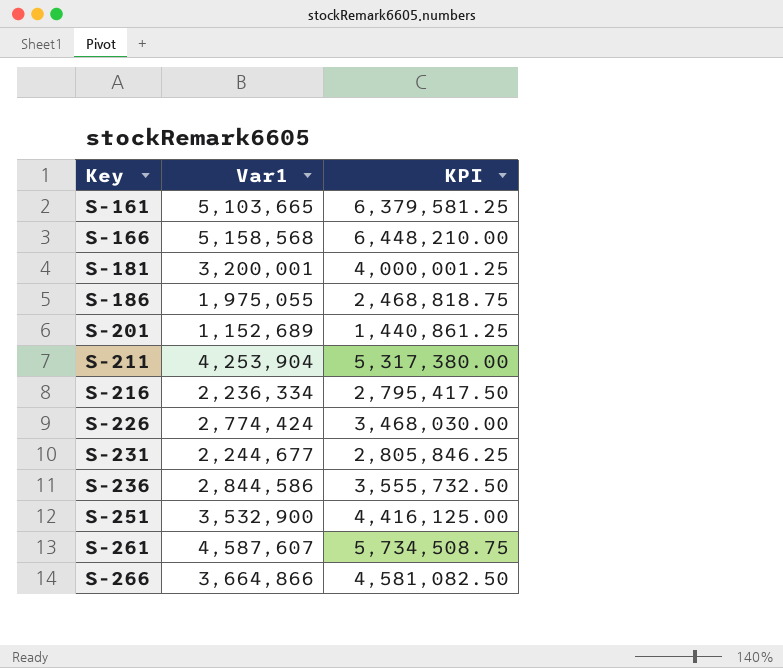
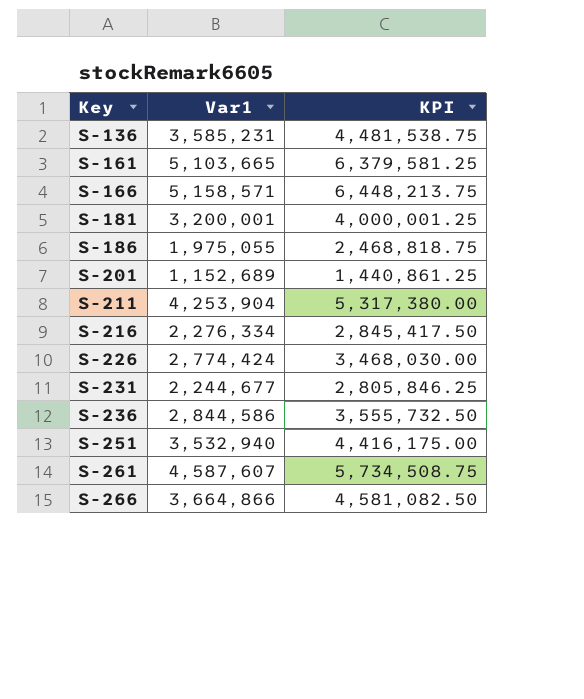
row S-136: none -> 3,585,231 | 4,481,538.75
S-166 | Var1: 5,158,568 -> 5,158,571
S-166 | KPI: 6,448,210.00 -> 6,448,213.75
S-216 | Var1: 2,236,334 -> 2,276,334
S-216 | KPI: 2,795,417.50 -> 2,845,417.50
S-251 | Var1: 3,532,900 -> 3,532,940
S-251 | KPI: 4,416,125.00 -> 4,416,175.00

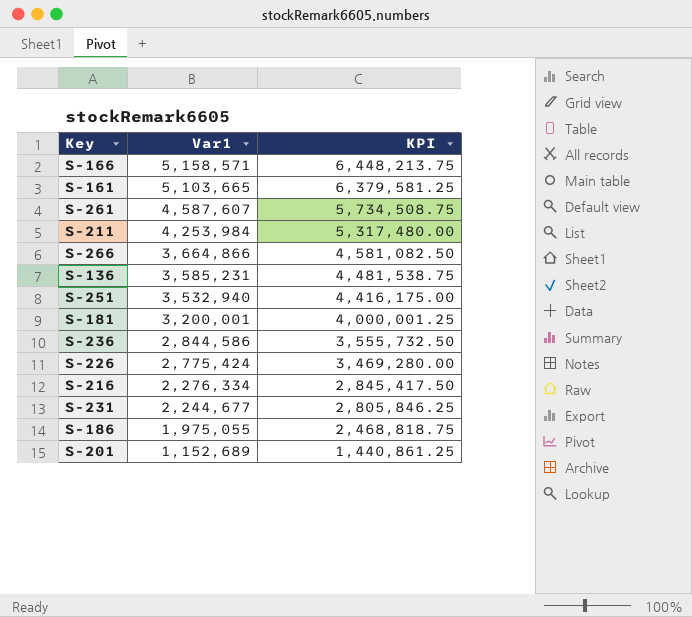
row order: Key ascending -> Var1 descending
S-211 | Var1: 4,253,904 -> 4,253,984
S-211 | KPI: 5,317,380.00 -> 5,317,480.00
S-226 | Var1: 2,774,424 -> 2,775,424
S-226 | KPI: 3,468,030.00 -> 3,469,280.00

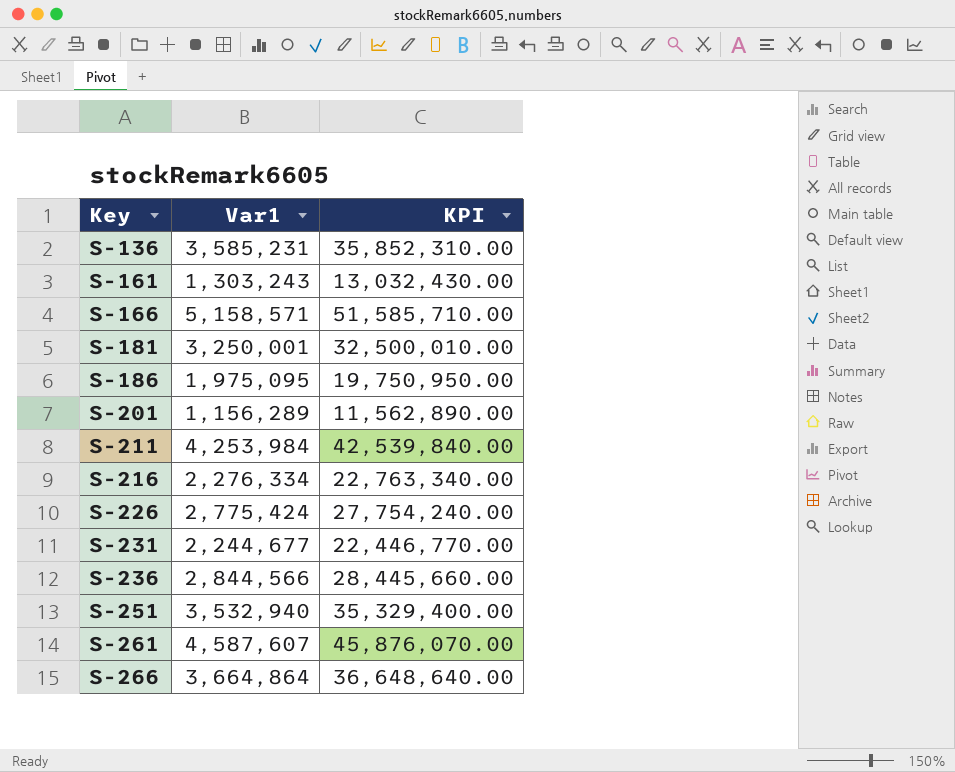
row order: Var1 descending -> Key ascending
column KPI | formula: [Var1] * 1.25 -> [Var1] * 10
S-161 | Var1: 5,103,665 -> 1,303,243
S-181 | Var1: 3,200,001 -> 3,250,001
S-186 | Var1: 1,975,055 -> 1,975,095
S-201 | Var1: 1,152,689 -> 1,156,289
S-236 | Var1: 2,844,586 -> 2,844,566
S-266 | Var1: 3,664,866 -> 3,664,864

